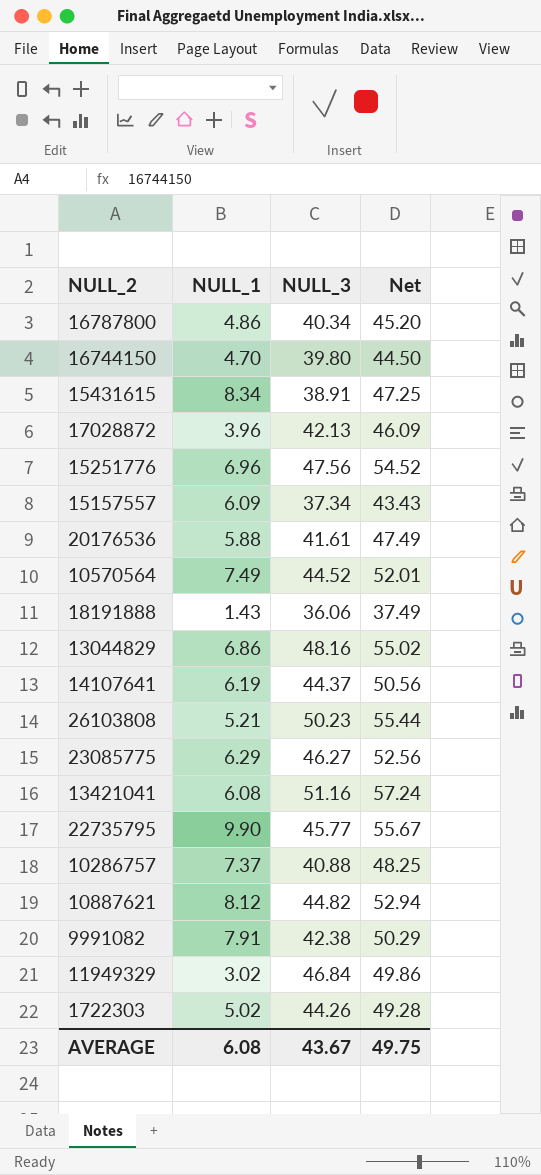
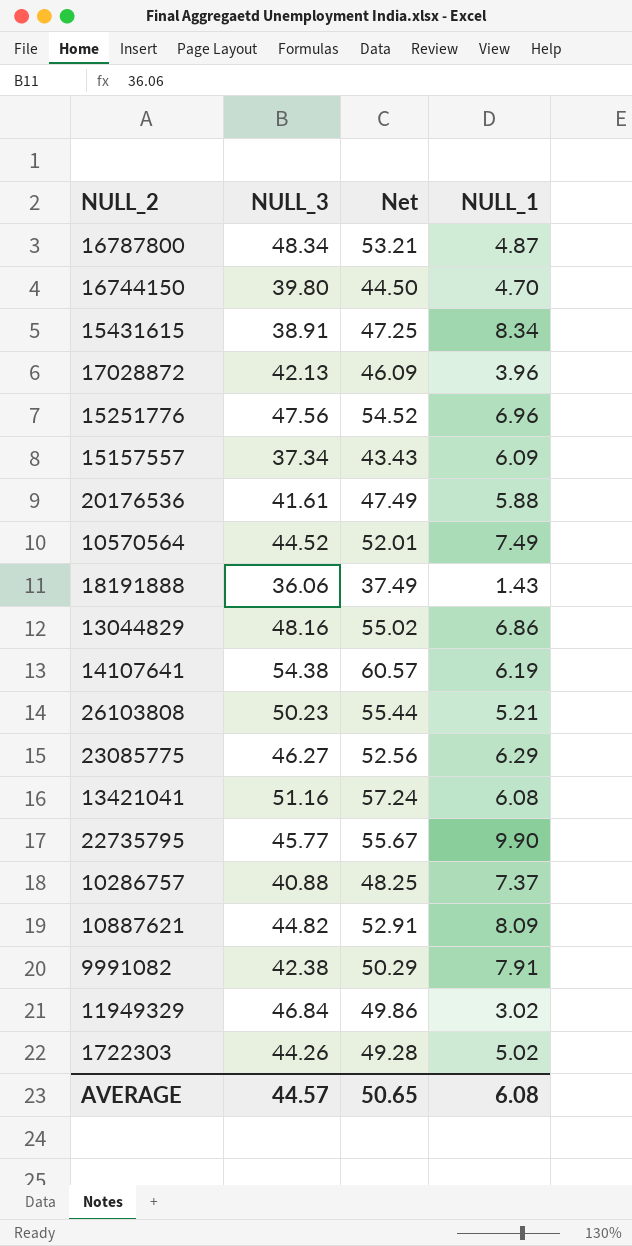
column NULL_1 | position: 2 -> 4
16787800 | NULL_3: 40.34 -> 48.34
16787800 | Net: 45.20 -> 53.21
16787800 | NULL_1: 4.86 -> 4.87
14107641 | NULL_3: 44.37 -> 54.38
14107641 | Net: 50.56 -> 60.57
10887621 | Net: 52.94 -> 52.91
10887621 | NULL_1: 8.12 -> 8.09
AVERAGE | NULL_3: 43.67 -> 44.57
AVERAGE | Net: 49.75 -> 50.65

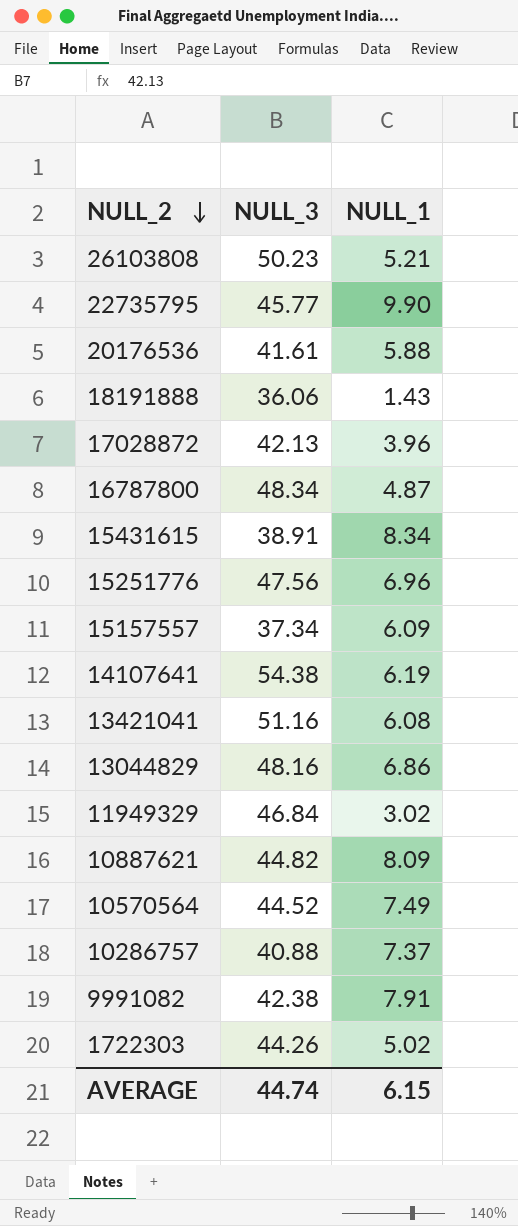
row order: none -> NULL_2 descending
column Net | formula: [NULL_3] + [NULL_1] -> none
row 16744150: 39.80 | 44.50 | 4.70 -> none
row 23085775: 46.27 | 52.56 | 6.29 -> none
AVERAGE | NULL_3: 44.57 -> 44.74
AVERAGE | NULL_1: 6.08 -> 6.15

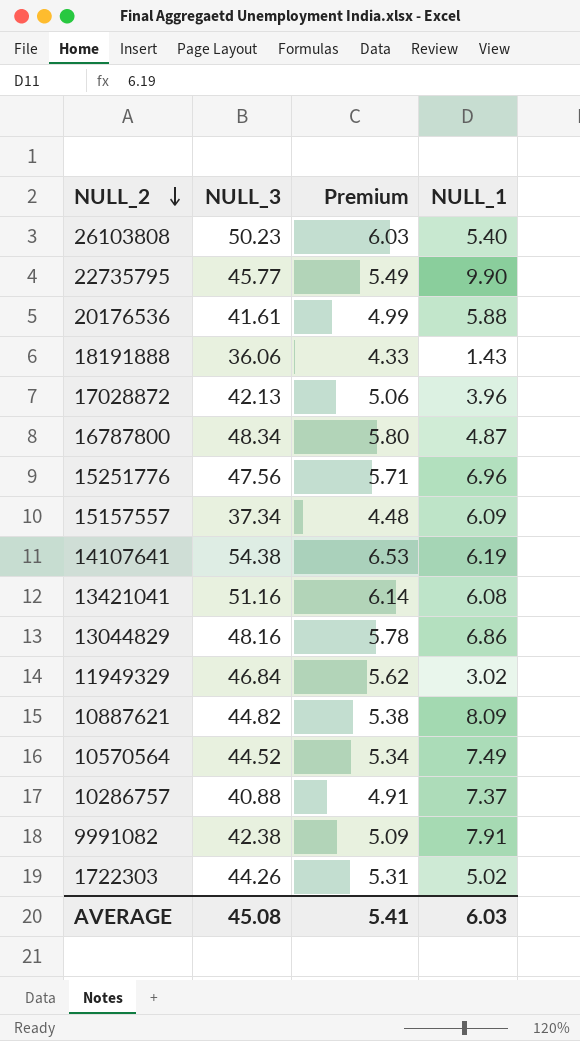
column Premium | formula: none -> [NULL_3] * 0.12
row 15431615: 38.91 | 8.34 -> none
26103808 | NULL_1: 5.21 -> 5.40
AVERAGE | NULL_3: 44.74 -> 45.08
AVERAGE | NULL_1: 6.15 -> 6.03

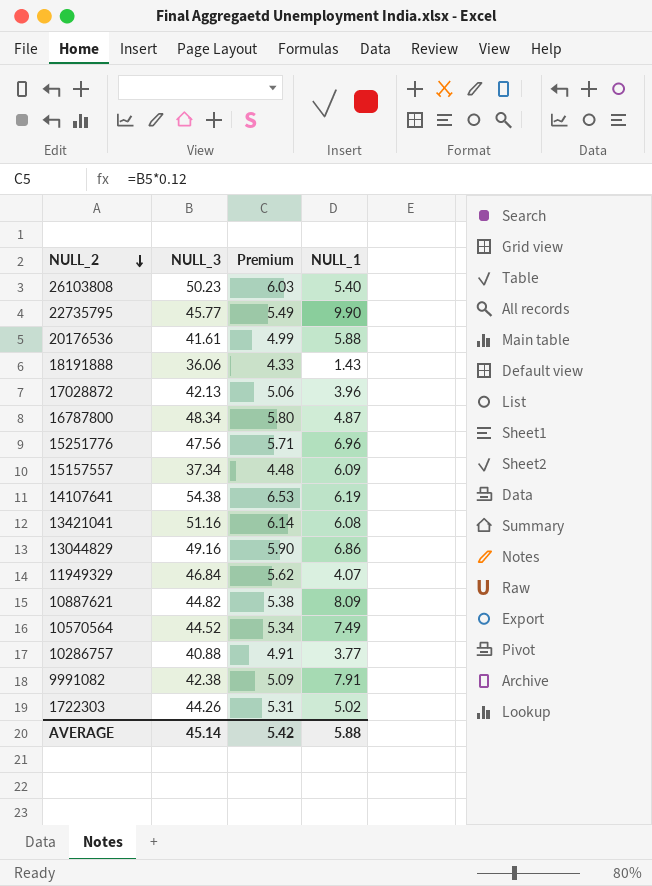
13044829 | NULL_3: 48.16 -> 49.16
13044829 | Premium: 5.78 -> 5.90
11949329 | NULL_1: 3.02 -> 4.07
10286757 | NULL_1: 7.37 -> 3.77
AVERAGE | NULL_3: 45.08 -> 45.14
AVERAGE | Premium: 5.41 -> 5.42
AVERAGE | NULL_1: 6.03 -> 5.88

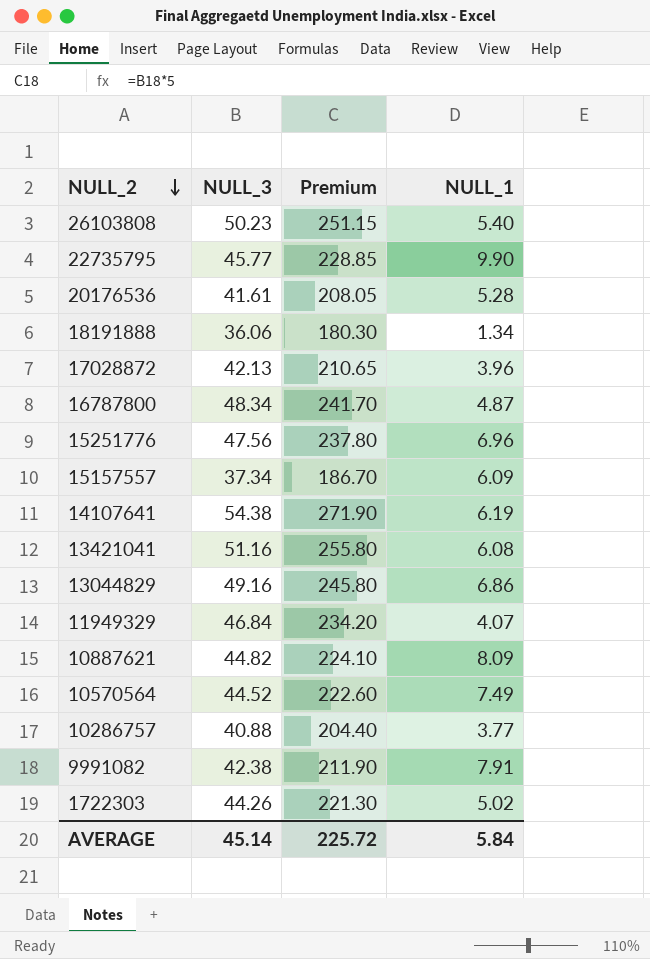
column Premium | formula: [NULL_3] * 0.12 -> [NULL_3] * 5
20176536 | NULL_1: 5.88 -> 5.28
18191888 | NULL_1: 1.43 -> 1.34
AVERAGE | Premium: 5.42 -> 225.72
AVERAGE | NULL_1: 5.88 -> 5.84

